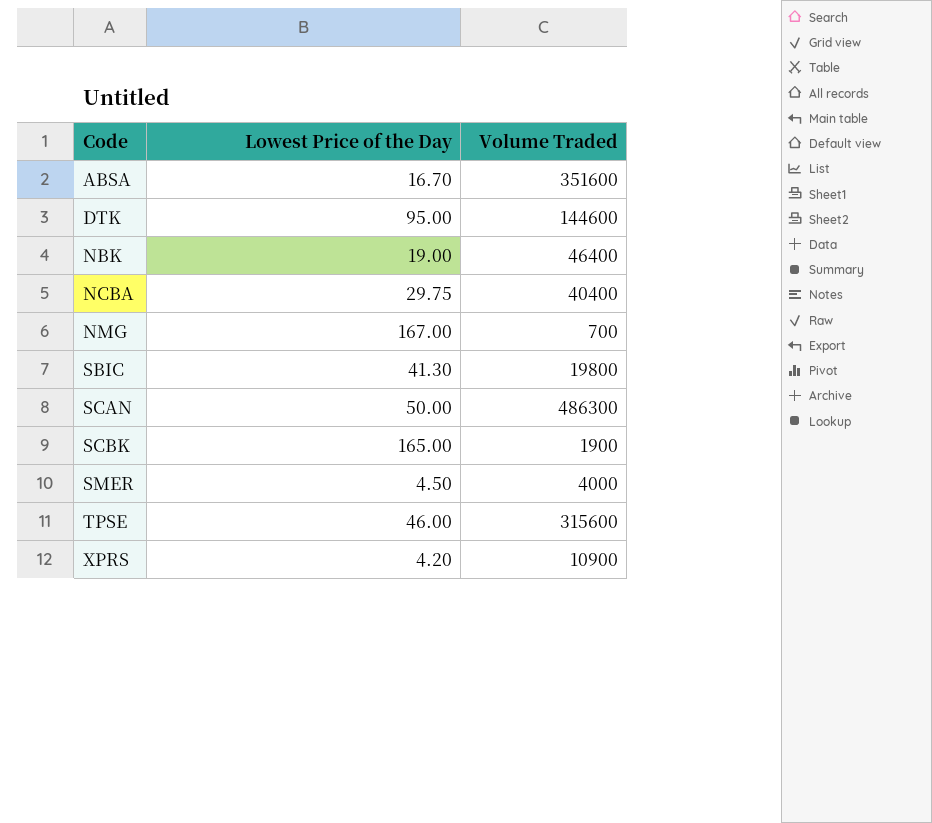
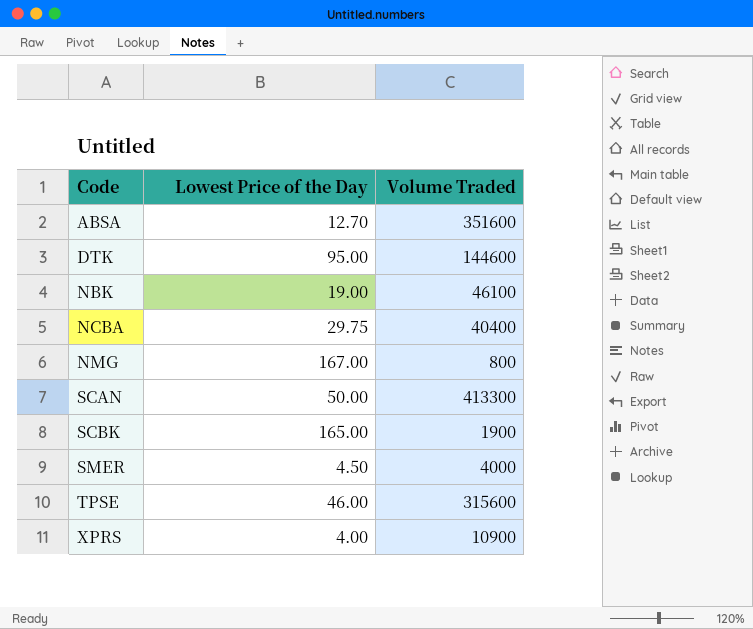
row SBIC: 41.30 | 19800 -> none
ABSA | Lowest Price of the Day: 16.70 -> 12.70
NBK | Volume Traded: 46400 -> 46100
NMG | Volume Traded: 700 -> 800
SCAN | Volume Traded: 486300 -> 413300
XPRS | Lowest Price of the Day: 4.20 -> 4.00

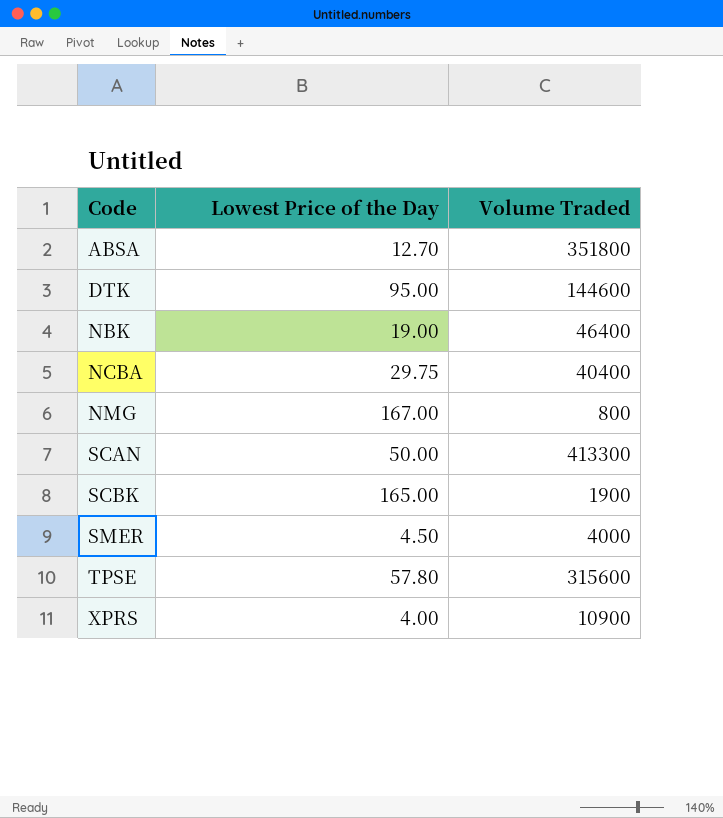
ABSA | Volume Traded: 351600 -> 351800
NBK | Volume Traded: 46100 -> 46400
TPSE | Lowest Price of the Day: 46.00 -> 57.80

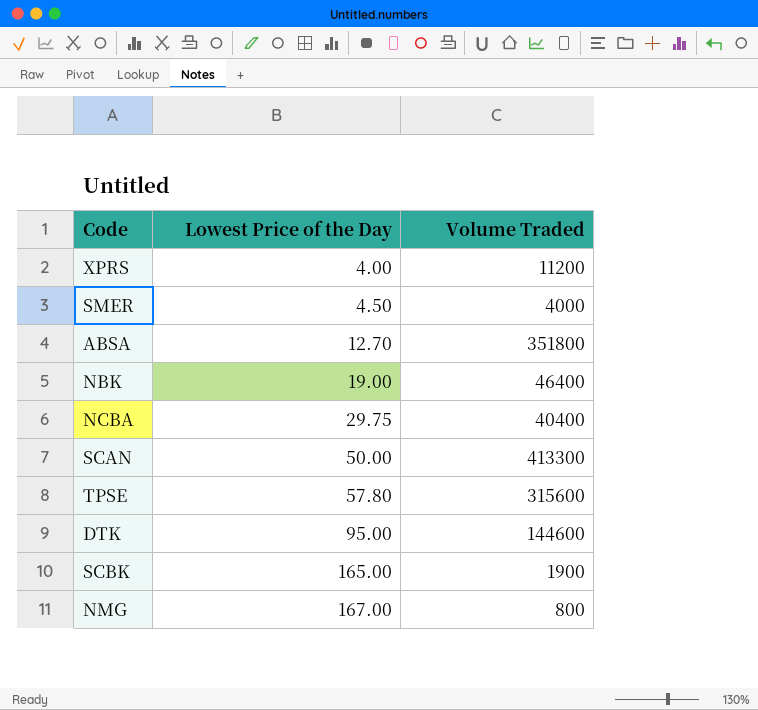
row order: Code ascending -> Lowest Price of the Day ascending
XPRS | Volume Traded: 10900 -> 11200

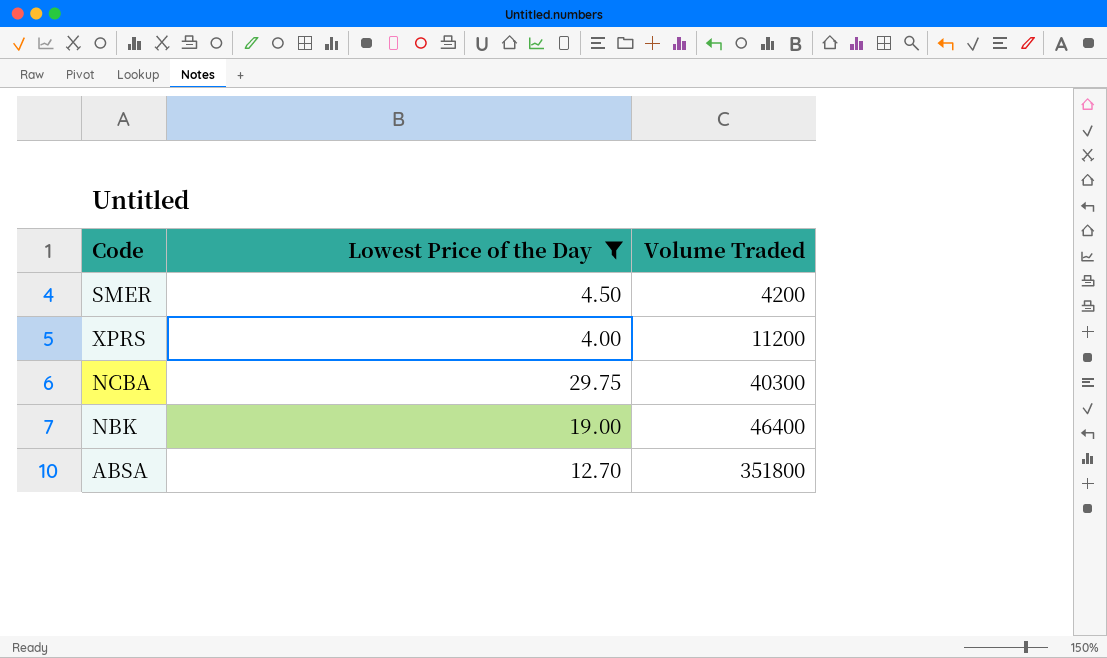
filter: none -> Lowest Price of the Day <= 29.75
row order: Lowest Price of the Day ascending -> Volume Traded ascending
SMER | Volume Traded: 4000 -> 4200
NCBA | Volume Traded: 40400 -> 40300

